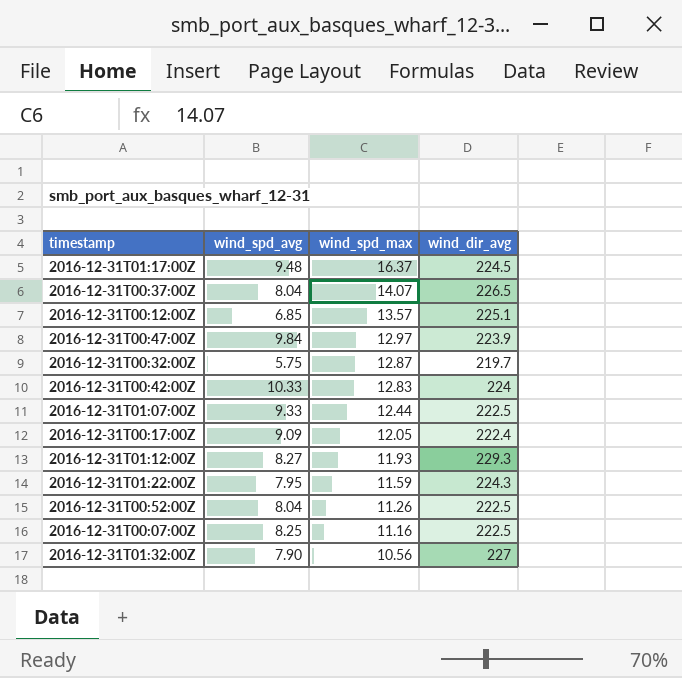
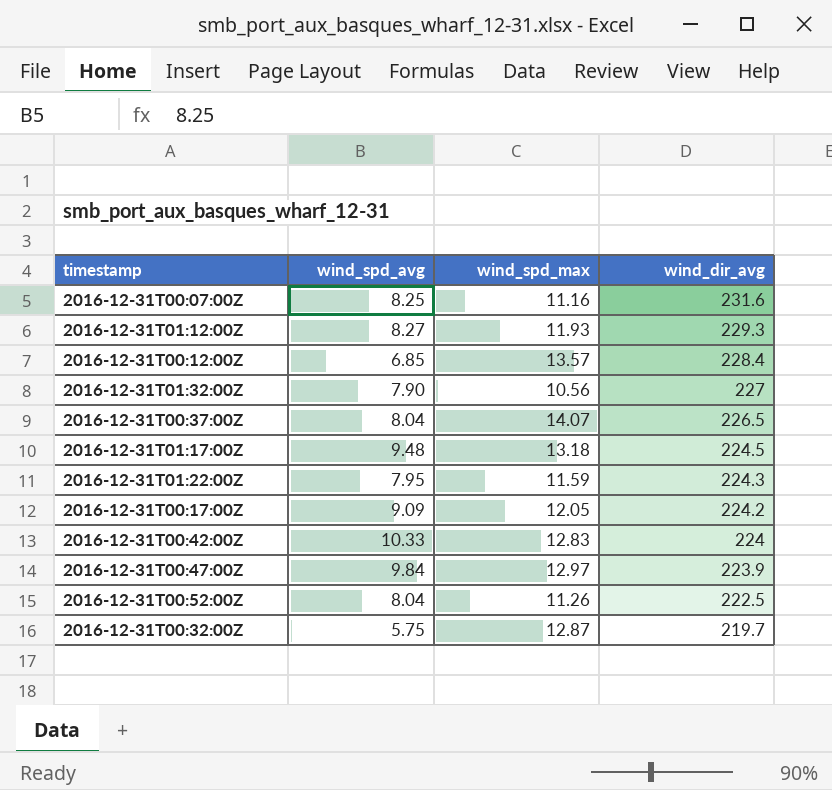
row order: wind_spd_max descending -> wind_dir_avg descending
row 2016-12-31T01:07:00Z: 9.33 | 12.44 | 222.5 -> none
2016-12-31T00:07:00Z | wind_dir_avg: 222.5 -> 231.6
2016-12-31T00:12:00Z | wind_dir_avg: 225.1 -> 228.4
2016-12-31T01:17:00Z | wind_spd_max: 16.37 -> 13.18
2016-12-31T00:17:00Z | wind_dir_avg: 222.4 -> 224.2

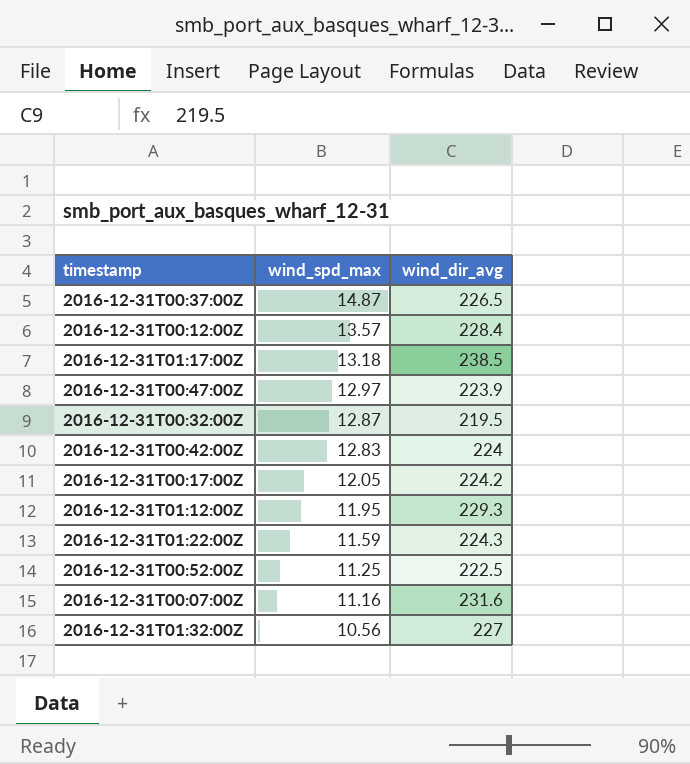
row order: wind_dir_avg descending -> wind_spd_max descending
column wind_spd_avg | position: 2 -> none
2016-12-31T00:37:00Z | wind_spd_max: 14.07 -> 14.87
2016-12-31T01:17:00Z | wind_dir_avg: 224.5 -> 238.5
2016-12-31T00:32:00Z | wind_dir_avg: 219.7 -> 219.5
2016-12-31T01:12:00Z | wind_spd_max: 11.93 -> 11.95
2016-12-31T00:52:00Z | wind_spd_max: 11.26 -> 11.25

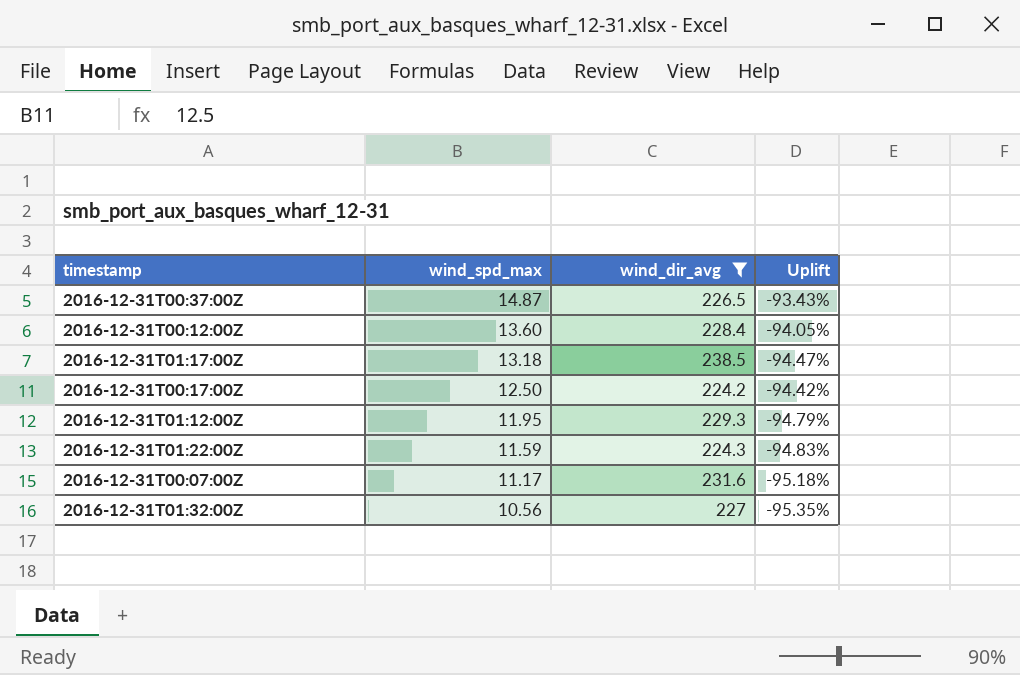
filter: none -> wind_dir_avg >= 224.2
column Uplift | formula: none -> ([wind_spd_max] - [wind_dir_avg]) / [wind_dir_avg]
2016-12-31T00:12:00Z | wind_spd_max: 13.57 -> 13.60
2016-12-31T00:17:00Z | wind_spd_max: 12.05 -> 12.50
2016-12-31T00:07:00Z | wind_spd_max: 11.16 -> 11.17

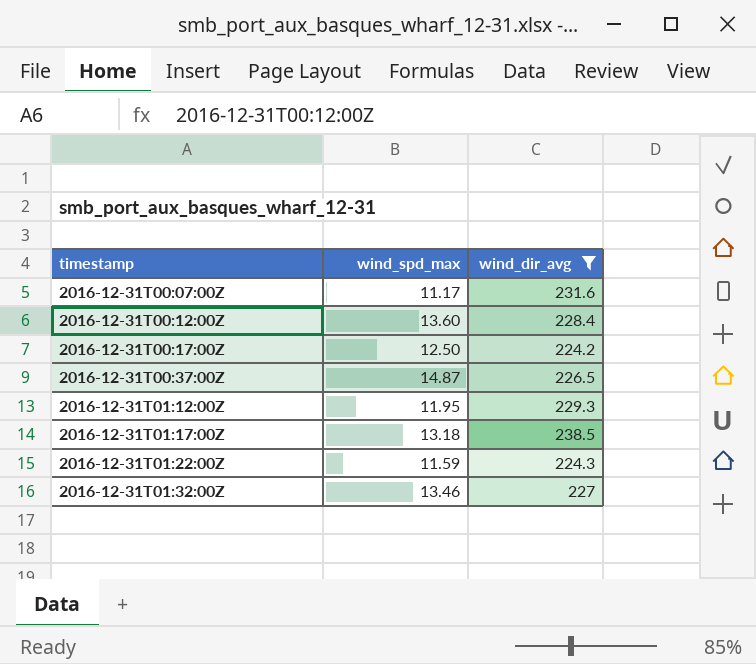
row order: wind_spd_max descending -> timestamp ascending
column Uplift | formula: ([wind_spd_max] - [wind_dir_avg]) / [wind_dir_avg] -> none
2016-12-31T01:32:00Z | wind_spd_max: 10.56 -> 13.46

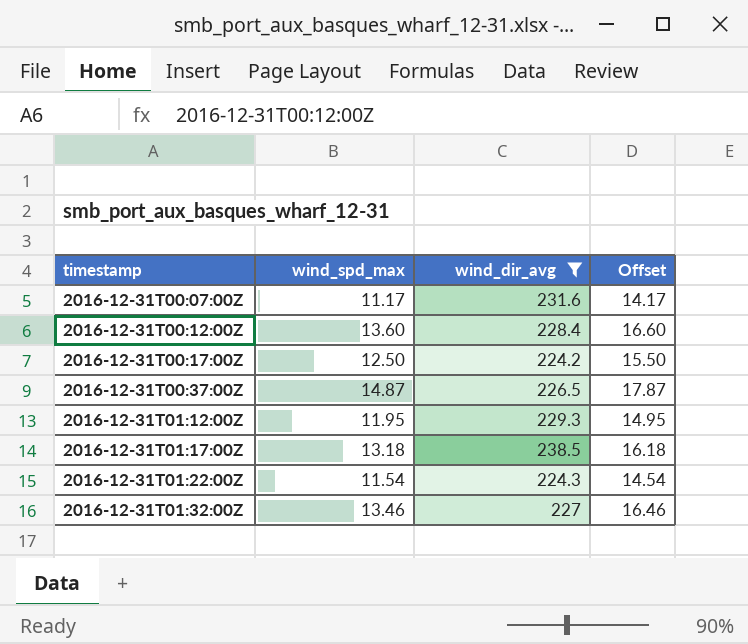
column Offset | formula: none -> [wind_spd_max] + 3
2016-12-31T01:22:00Z | wind_spd_max: 11.59 -> 11.54

